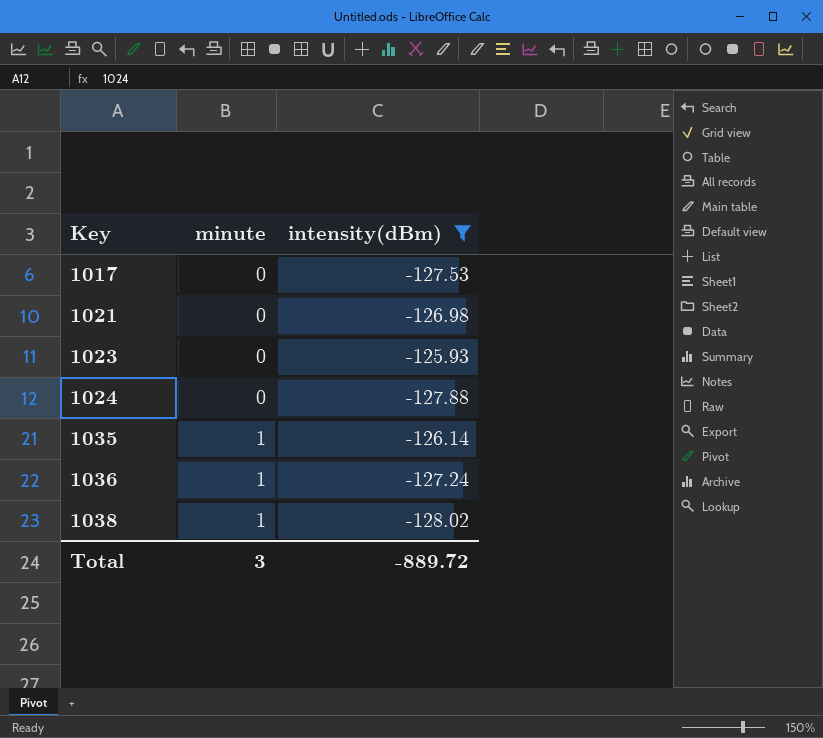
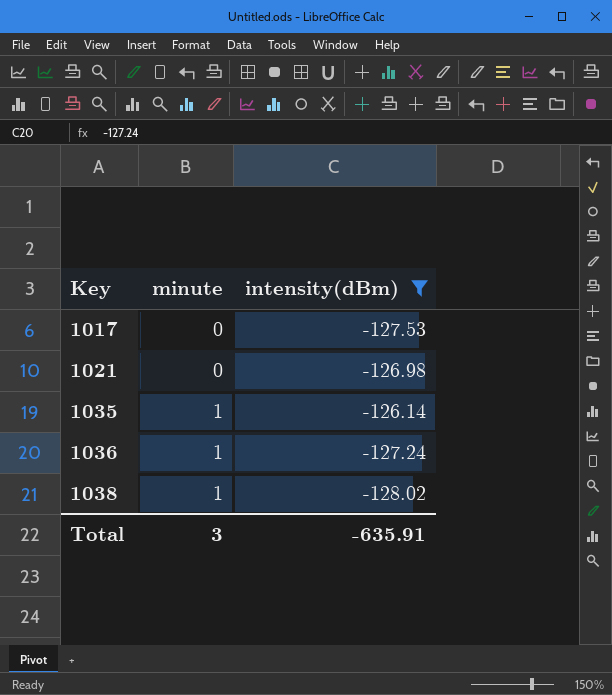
row 1023: 0 | -125.93 -> none
row 1024: 0 | -127.88 -> none
Total | intensity(dBm): -889.72 -> -635.91

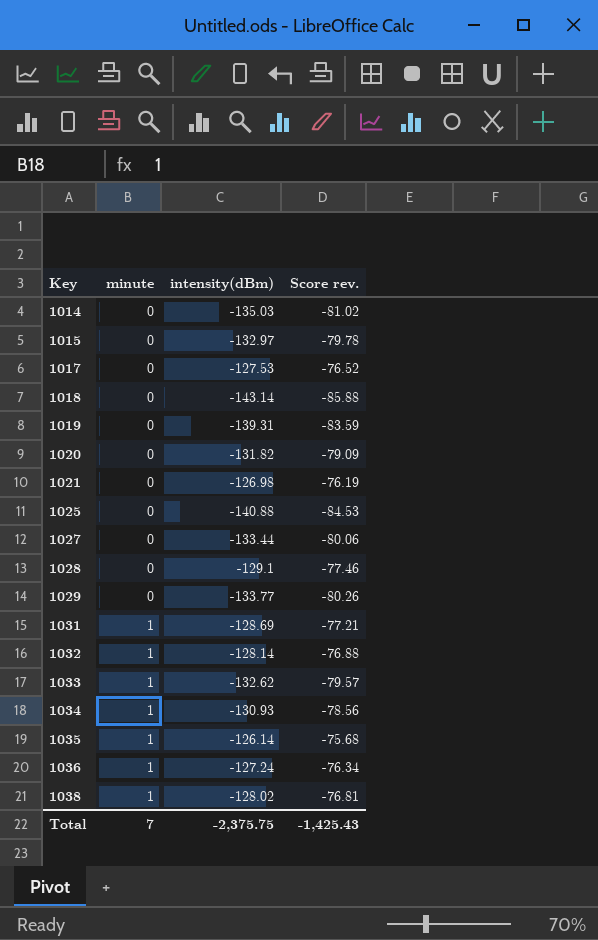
filter: intensity(dBm) >= -128.02 -> none
column Score rev. | formula: none -> [intensity(dBm)] * 0.6
Total | minute: 3 -> 7
Total | intensity(dBm): -635.91 -> -2,375.75

